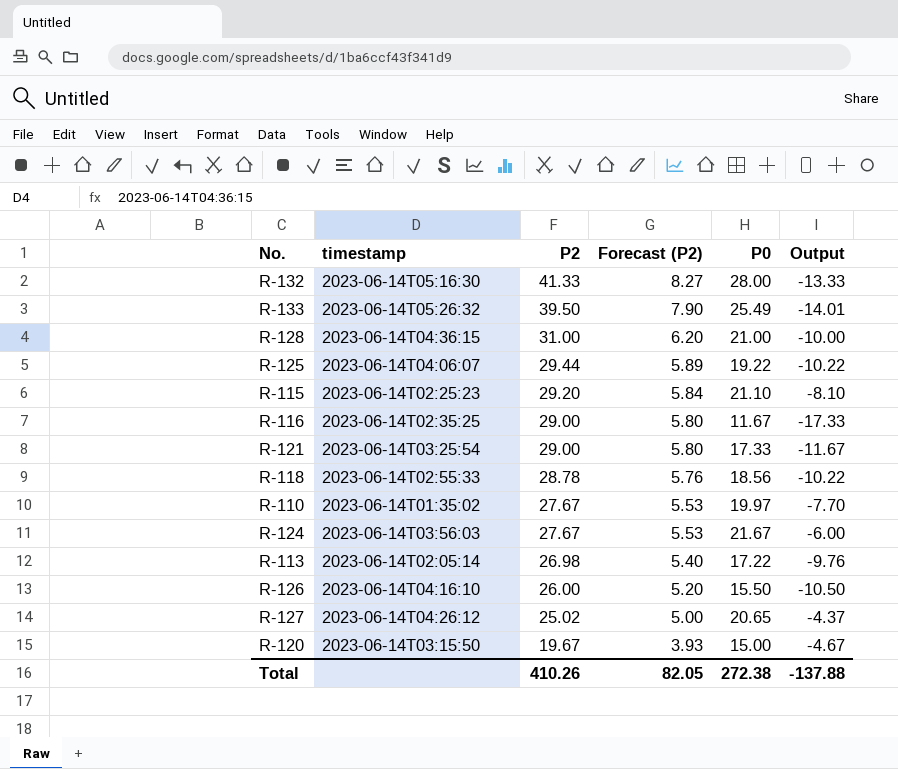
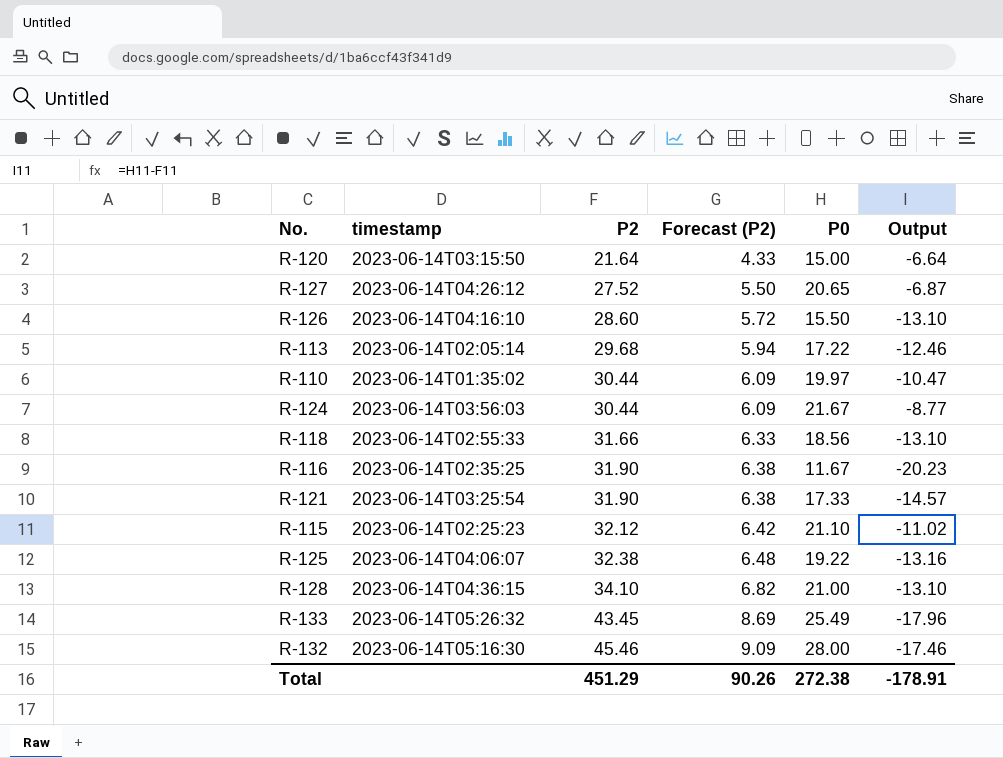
row order: P2 descending -> P2 ascending
R-120 | P2: 19.67 -> 21.64
R-120 | Forecast (P2): 3.93 -> 4.33
R-120 | Output: -4.67 -> -6.64
R-127 | P2: 25.02 -> 27.52
R-127 | Forecast (P2): 5.00 -> 5.50
R-127 | Output: -4.37 -> -6.87
R-126 | P2: 26.00 -> 28.60
R-126 | Forecast (P2): 5.20 -> 5.72
R-126 | Output: -10.50 -> -13.10
R-113 | P2: 26.98 -> 29.68
R-113 | Forecast (P2): 5.40 -> 5.94
R-113 | Output: -9.76 -> -12.46
R-110 | P2: 27.67 -> 30.44
R-110 | Forecast (P2): 5.53 -> 6.09
R-110 | Output: -7.70 -> -10.47
R-124 | P2: 27.67 -> 30.44
R-124 | Forecast (P2): 5.53 -> 6.09
R-124 | Output: -6.00 -> -8.77
R-118 | P2: 28.78 -> 31.66
R-118 | Forecast (P2): 5.76 -> 6.33
R-118 | Output: -10.22 -> -13.10
R-116 | P2: 29.00 -> 31.90
R-116 | Forecast (P2): 5.80 -> 6.38
R-116 | Output: -17.33 -> -20.23
R-121 | P2: 29.00 -> 31.90
R-121 | Forecast (P2): 5.80 -> 6.38
R-121 | Output: -11.67 -> -14.57
R-115 | P2: 29.20 -> 32.12
R-115 | Forecast (P2): 5.84 -> 6.42
R-115 | Output: -8.10 -> -11.02
R-125 | P2: 29.44 -> 32.38
R-125 | Forecast (P2): 5.89 -> 6.48
R-125 | Output: -10.22 -> -13.16
R-128 | P2: 31.00 -> 34.10
R-128 | Forecast (P2): 6.20 -> 6.82
R-128 | Output: -10.00 -> -13.10
R-133 | P2: 39.50 -> 43.45
R-133 | Forecast (P2): 7.90 -> 8.69
R-133 | Output: -14.01 -> -17.96
R-132 | P2: 41.33 -> 45.46
R-132 | Forecast (P2): 8.27 -> 9.09
R-132 | Output: -13.33 -> -17.46
Total | P2: 410.26 -> 451.29
Total | Forecast (P2): 82.05 -> 90.26
Total | Output: -137.88 -> -178.91

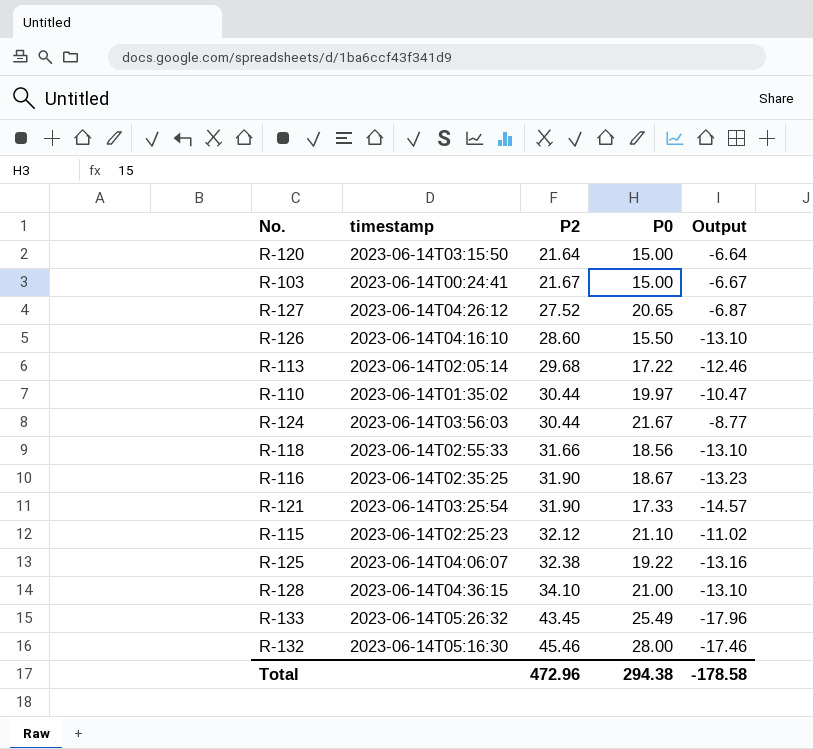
column Forecast (P2) | formula: [P2] * 0.2 -> none
row R-103: none -> 2023-06-14T00:24:41 | 21.67 | 15.00 | -6.67
R-116 | P0: 11.67 -> 18.67
R-116 | Output: -20.23 -> -13.23
Total | P2: 451.29 -> 472.96
Total | P0: 272.38 -> 294.38
Total | Output: -178.91 -> -178.58

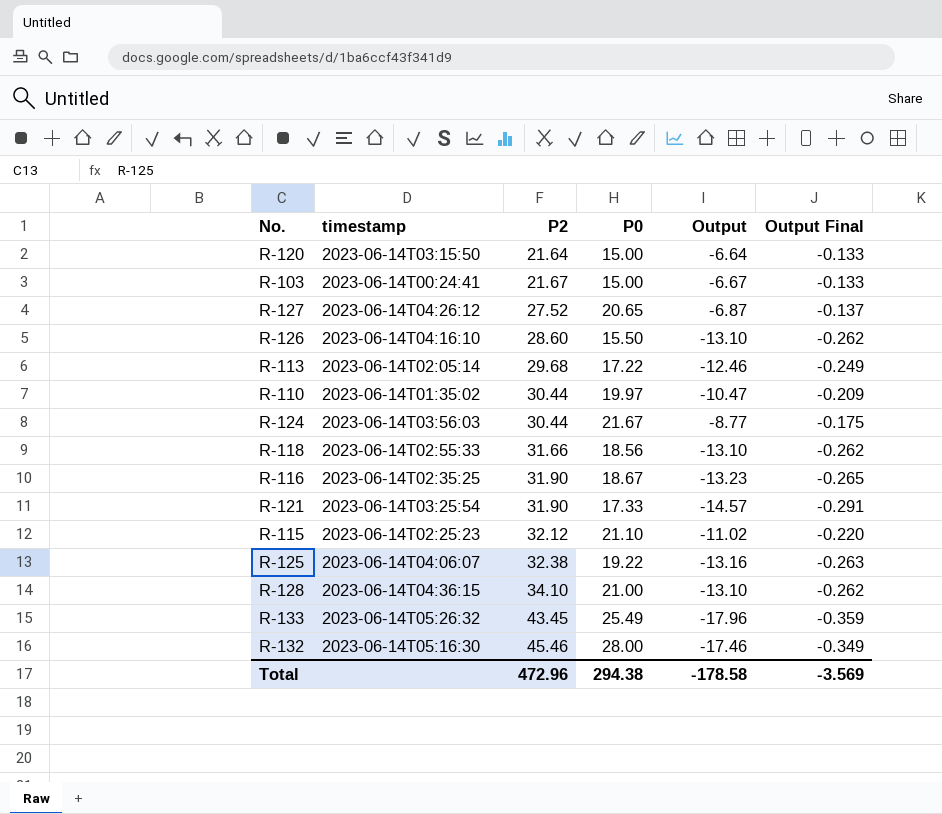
column Output Final | formula: none -> [Output] * 0.02

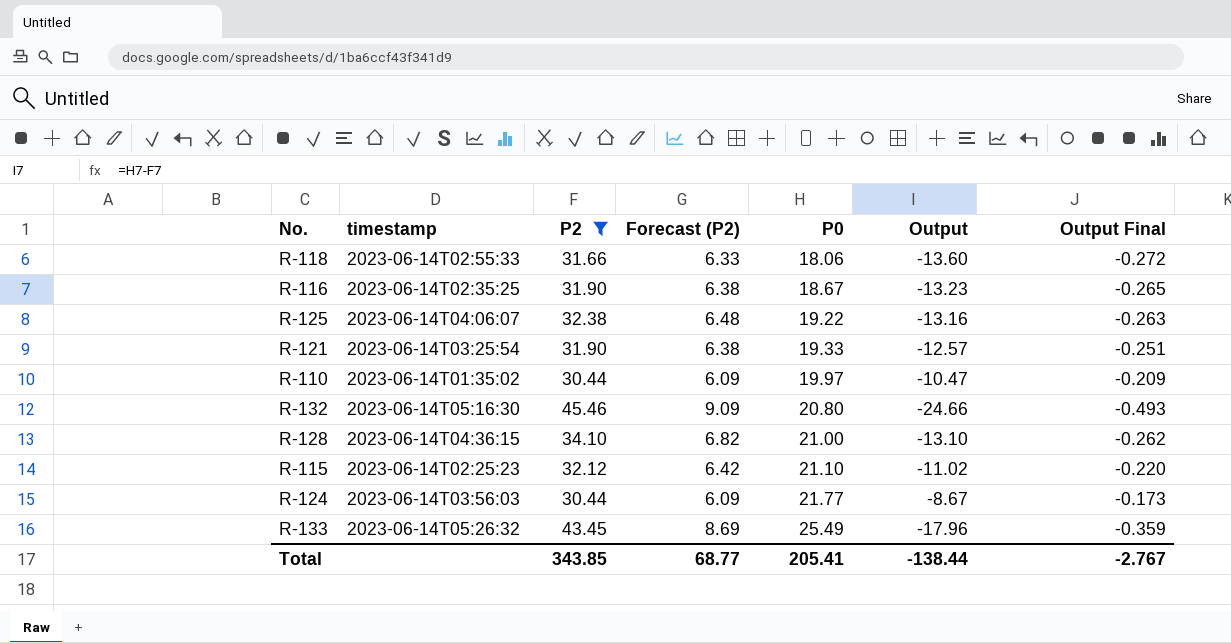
filter: none -> P2 >= 30.44
row order: P2 ascending -> P0 ascending
column Forecast (P2) | formula: none -> [P2] * 0.2
R-118 | P0: 18.56 -> 18.06
R-118 | Output: -13.10 -> -13.60
R-118 | Output Final: -0.262 -> -0.272
R-121 | P0: 17.33 -> 19.33
R-121 | Output: -14.57 -> -12.57
R-121 | Output Final: -0.291 -> -0.251
R-132 | P0: 28.00 -> 20.80
R-132 | Output: -17.46 -> -24.66
R-132 | Output Final: -0.349 -> -0.493
R-124 | P0: 21.67 -> 21.77
R-124 | Output: -8.77 -> -8.67
R-124 | Output Final: -0.175 -> -0.173
Total | P2: 472.96 -> 343.85
Total | P0: 294.38 -> 205.41
Total | Output: -178.58 -> -138.44
Total | Output Final: -3.569 -> -2.767

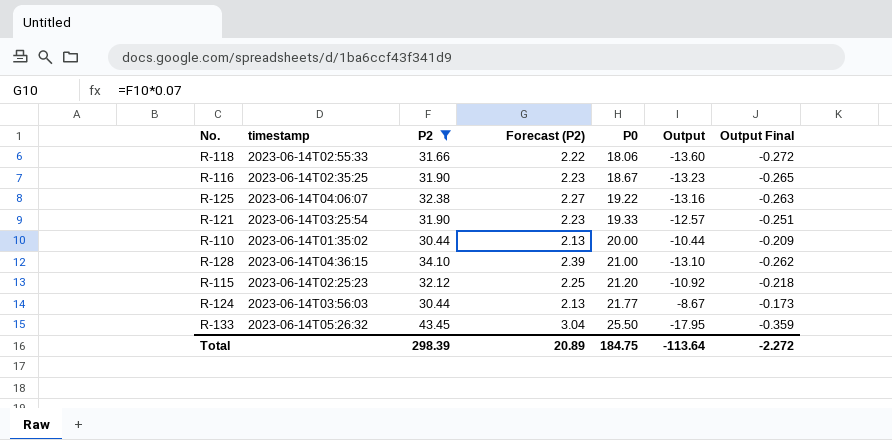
column Forecast (P2) | formula: [P2] * 0.2 -> [P2] * 0.07
row R-132: 2023-06-14T05:16:30 | 45.46 | 9.09 | 20.80 | -24.66 | -0.493 -> none
R-110 | P0: 19.97 -> 20.00
R-110 | Output: -10.47 -> -10.44
R-115 | P0: 21.10 -> 21.20
R-115 | Output: -11.02 -> -10.92
R-115 | Output Final: -0.220 -> -0.218
R-133 | P0: 25.49 -> 25.50
R-133 | Output: -17.96 -> -17.95
Total | P2: 343.85 -> 298.39
Total | Forecast (P2): 68.77 -> 20.89
Total | P0: 205.41 -> 184.75
Total | Output: -138.44 -> -113.64
Total | Output Final: -2.767 -> -2.272

